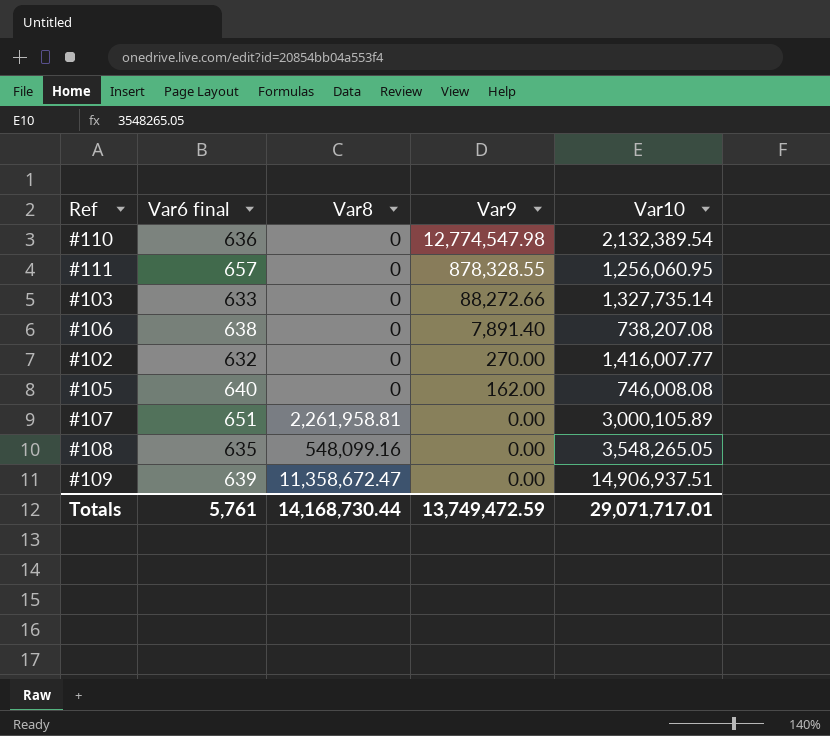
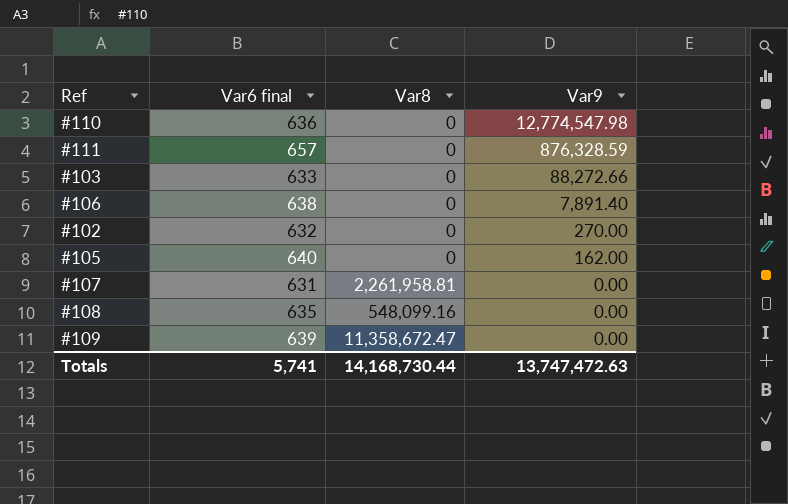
column Var10 | position: 5 -> none
#111 | Var9: 878,328.55 -> 876,328.59
#107 | Var6 final: 651 -> 631
Totals | Var6 final: 5,761 -> 5,741
Totals | Var9: 13,749,472.59 -> 13,747,472.63

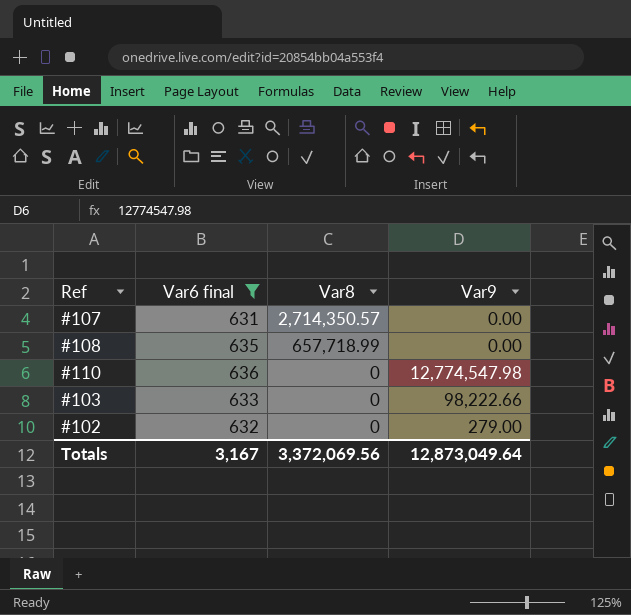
filter: none -> Var6 final <= 636
row order: Var9 descending -> Var8 descending
#107 | Var8: 2,261,958.81 -> 2,714,350.57
#108 | Var8: 548,099.16 -> 657,718.99
#103 | Var9: 88,272.66 -> 98,222.66
#102 | Var9: 270.00 -> 279.00
Totals | Var6 final: 5,741 -> 3,167
Totals | Var8: 14,168,730.44 -> 3,372,069.56
Totals | Var9: 13,747,472.63 -> 12,873,049.64

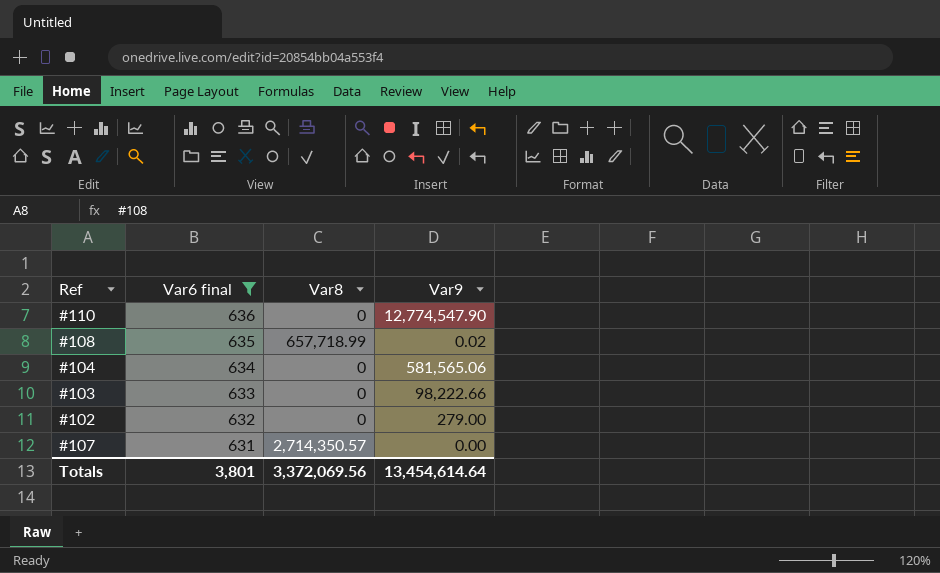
row order: Var8 descending -> Var6 final descending
#110 | Var9: 12,774,547.98 -> 12,774,547.90
#108 | Var9: 0.00 -> 0.02
row #104: none -> 634 | 0 | 581,565.06
Totals | Var6 final: 3,167 -> 3,801
Totals | Var9: 12,873,049.64 -> 13,454,614.64

